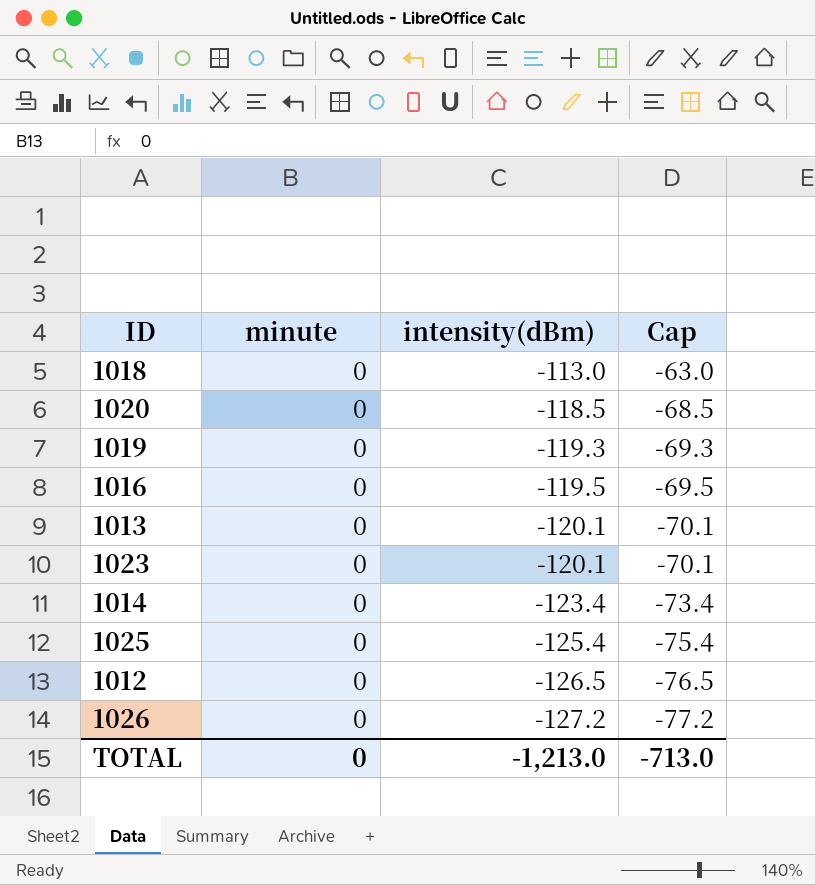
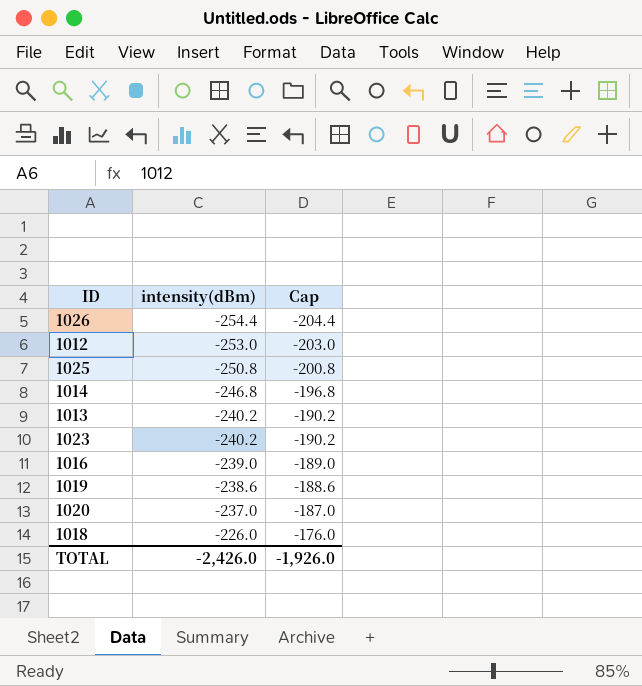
row order: intensity(dBm) descending -> intensity(dBm) ascending
column minute | position: 2 -> none
1026 | intensity(dBm): -127.2 -> -254.4
1026 | Cap: -77.2 -> -204.4
1012 | intensity(dBm): -126.5 -> -253.0
1012 | Cap: -76.5 -> -203.0
1025 | intensity(dBm): -125.4 -> -250.8
1025 | Cap: -75.4 -> -200.8
1014 | intensity(dBm): -123.4 -> -246.8
1014 | Cap: -73.4 -> -196.8
1013 | intensity(dBm): -120.1 -> -240.2
1013 | Cap: -70.1 -> -190.2
1023 | intensity(dBm): -120.1 -> -240.2
1023 | Cap: -70.1 -> -190.2
1016 | intensity(dBm): -119.5 -> -239.0
1016 | Cap: -69.5 -> -189.0
1019 | intensity(dBm): -119.3 -> -238.6
1019 | Cap: -69.3 -> -188.6
1020 | intensity(dBm): -118.5 -> -237.0
1020 | Cap: -68.5 -> -187.0
1018 | intensity(dBm): -113.0 -> -226.0
1018 | Cap: -63.0 -> -176.0
TOTAL | intensity(dBm): -1,213.0 -> -2,426.0
TOTAL | Cap: -713.0 -> -1,926.0

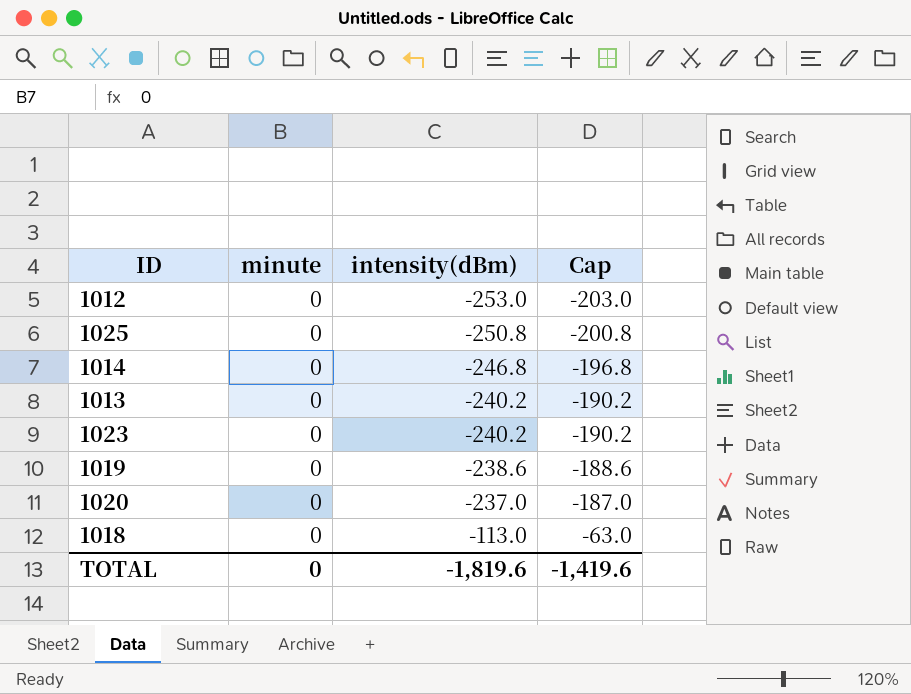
column minute | position: none -> 2
row 1026: -254.4 | -204.4 -> none
row 1016: -239.0 | -189.0 -> none
1018 | intensity(dBm): -226.0 -> -113.0
1018 | Cap: -176.0 -> -63.0
TOTAL | intensity(dBm): -2,426.0 -> -1,819.6
TOTAL | Cap: -1,926.0 -> -1,419.6

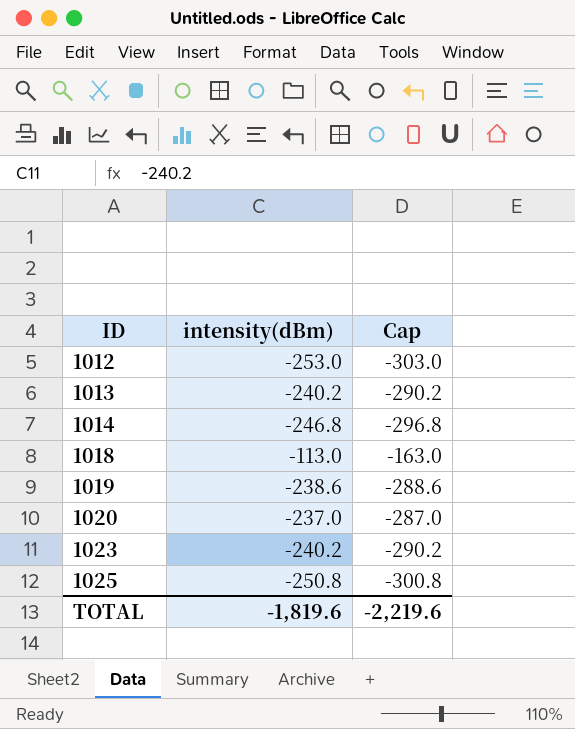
row order: intensity(dBm) ascending -> ID ascending
column minute | position: 2 -> none
column Cap | formula: [intensity(dBm)] + 50 -> [intensity(dBm)] - 50
TOTAL | Cap: -1,419.6 -> -2,219.6

